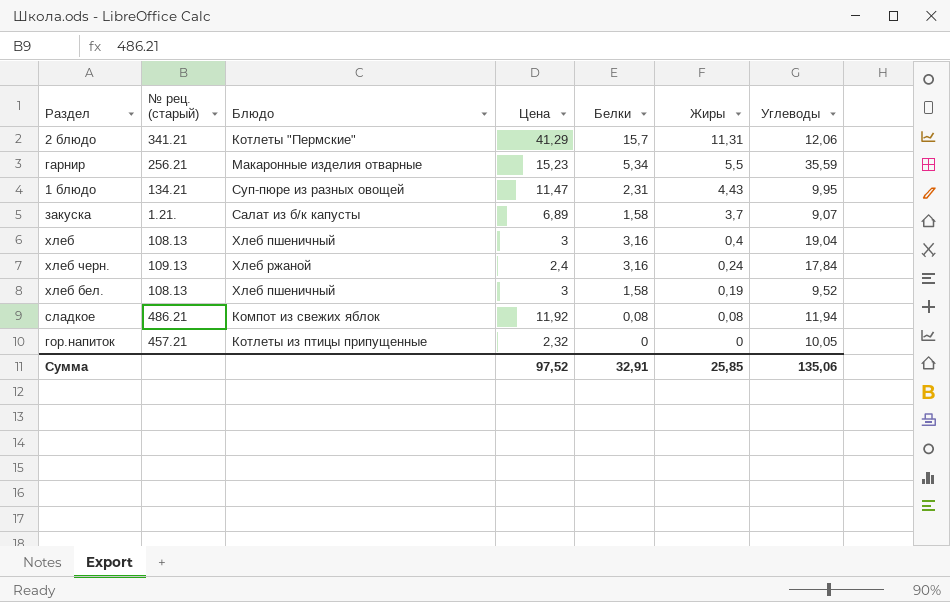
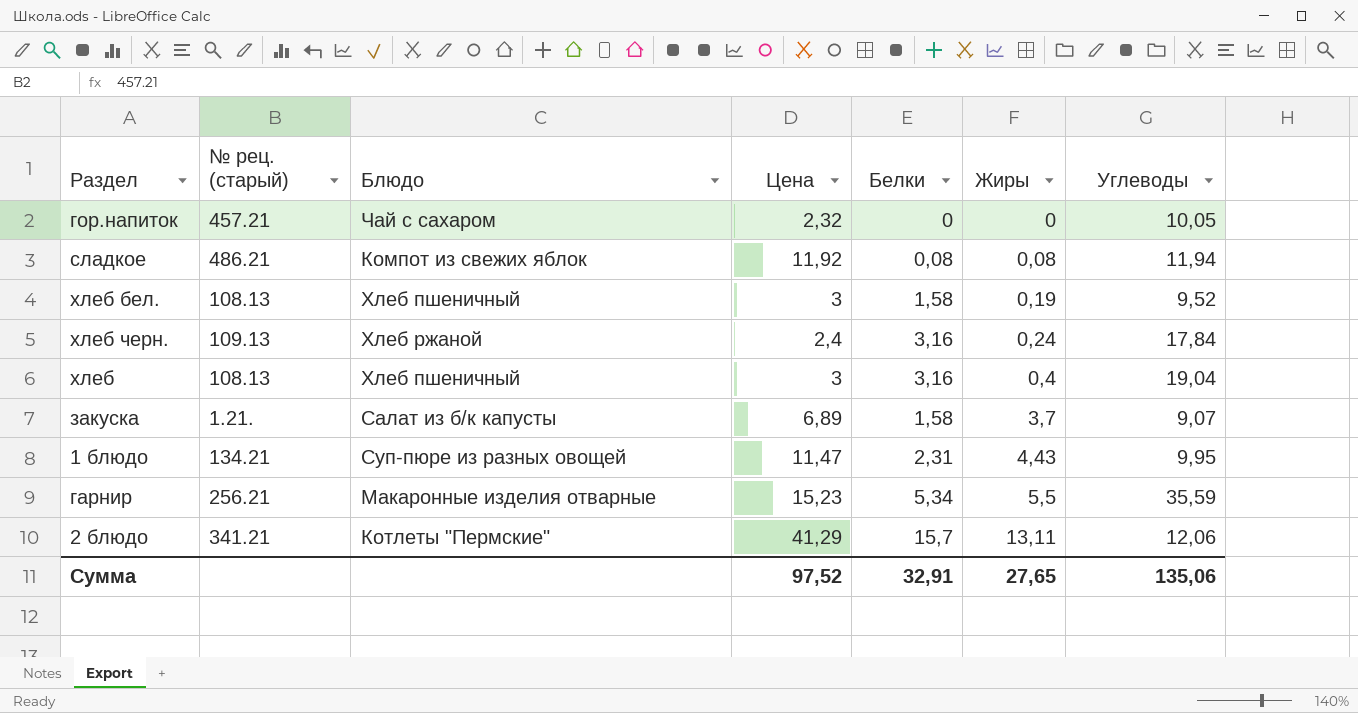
row order: Жиры descending -> Жиры ascending
гор.напиток | Блюдо: Котлеты из птицы припущенные -> Чай с сахаром
2 блюдо | Жиры: 11,31 -> 13,11
Сумма | Жиры: 25,85 -> 27,65

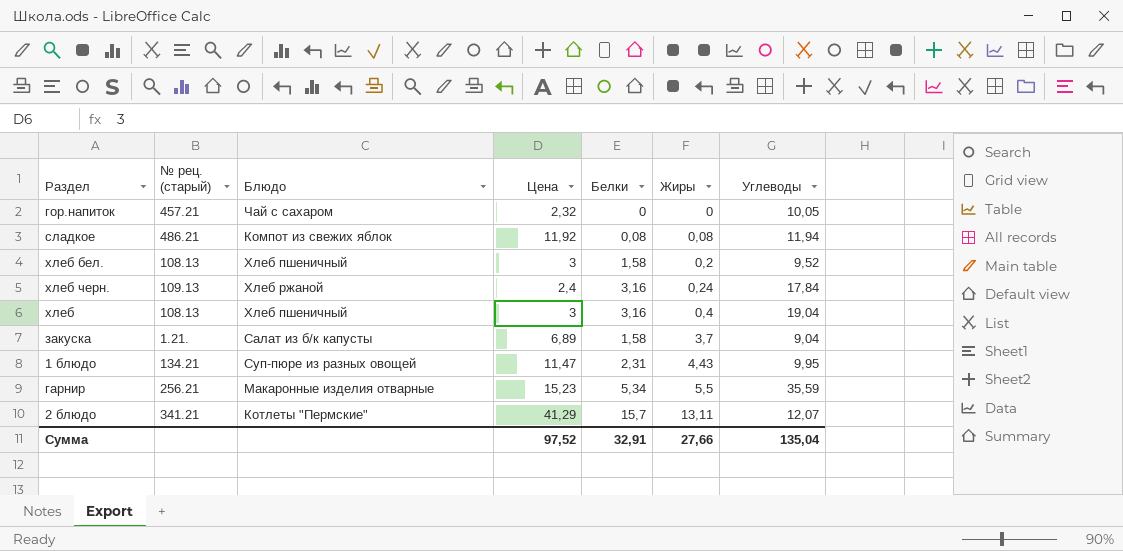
хлеб бел. | Жиры: 0,19 -> 0,2
закуска | Углеводы: 9,07 -> 9,04
2 блюдо | Углеводы: 12,06 -> 12,07
Сумма | Жиры: 27,65 -> 27,66
Сумма | Углеводы: 135,06 -> 135,04

